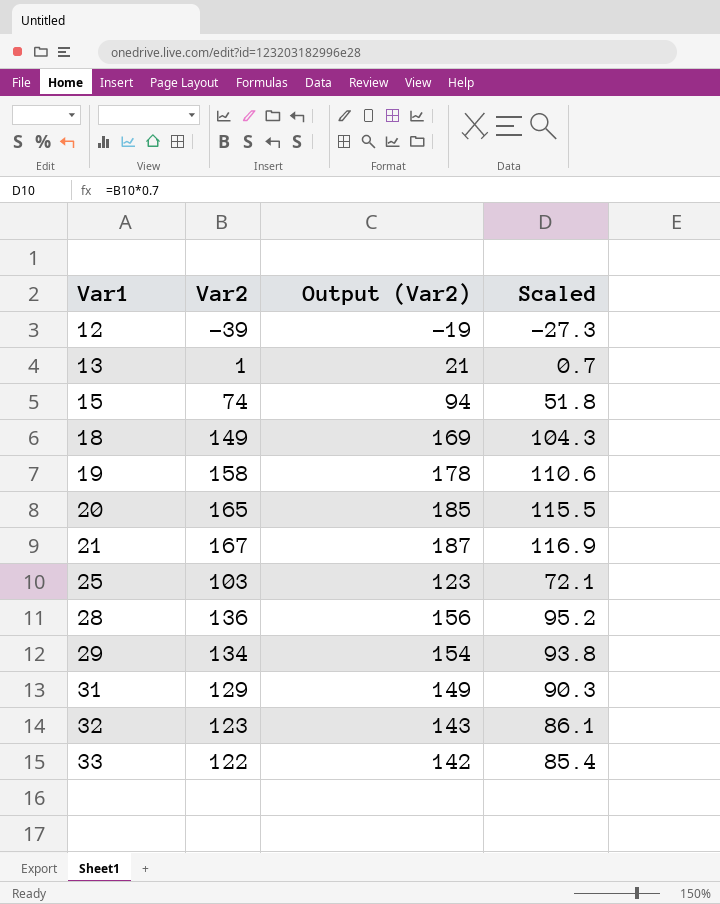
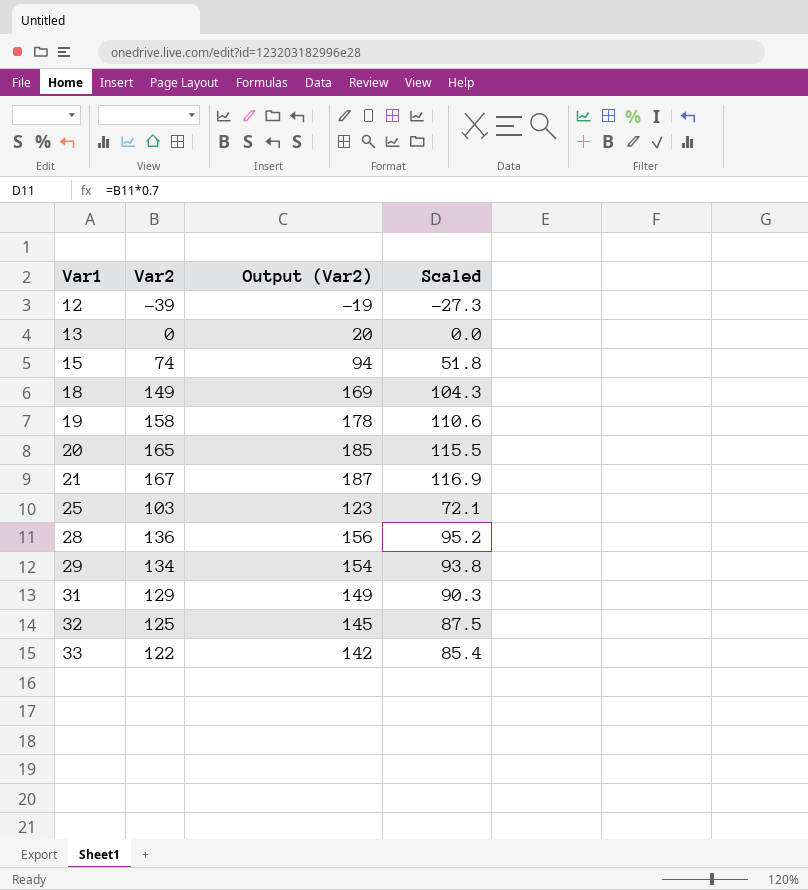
13 | Var2: 1 -> 0
13 | Output (Var2): 21 -> 20
13 | Scaled: 0.7 -> 0.0
32 | Var2: 123 -> 125
32 | Output (Var2): 143 -> 145
32 | Scaled: 86.1 -> 87.5

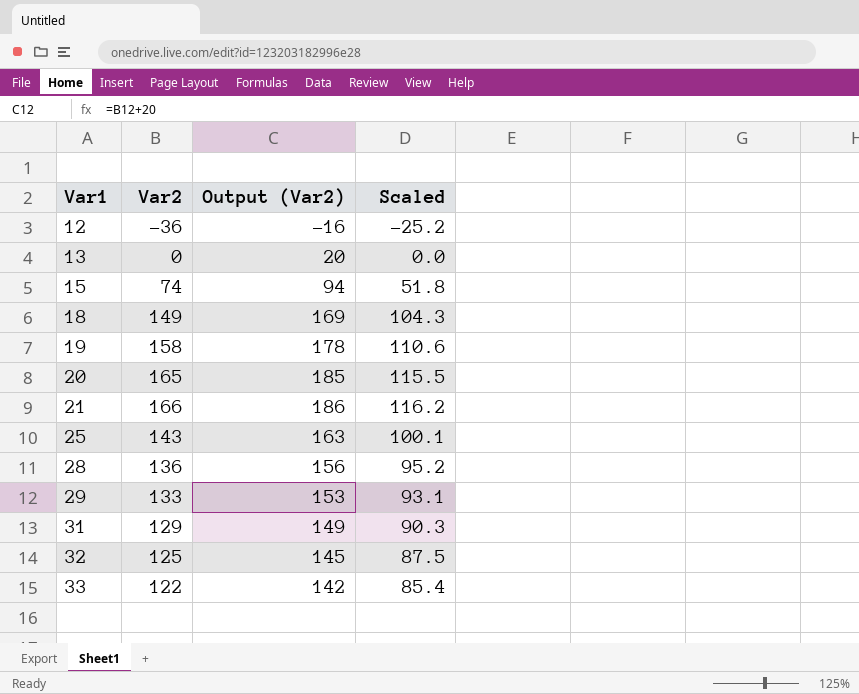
12 | Var2: -39 -> -36
12 | Output (Var2): -19 -> -16
12 | Scaled: -27.3 -> -25.2
21 | Var2: 167 -> 166
21 | Output (Var2): 187 -> 186
21 | Scaled: 116.9 -> 116.2
25 | Var2: 103 -> 143
25 | Output (Var2): 123 -> 163
25 | Scaled: 72.1 -> 100.1
29 | Var2: 134 -> 133
29 | Output (Var2): 154 -> 153
29 | Scaled: 93.8 -> 93.1

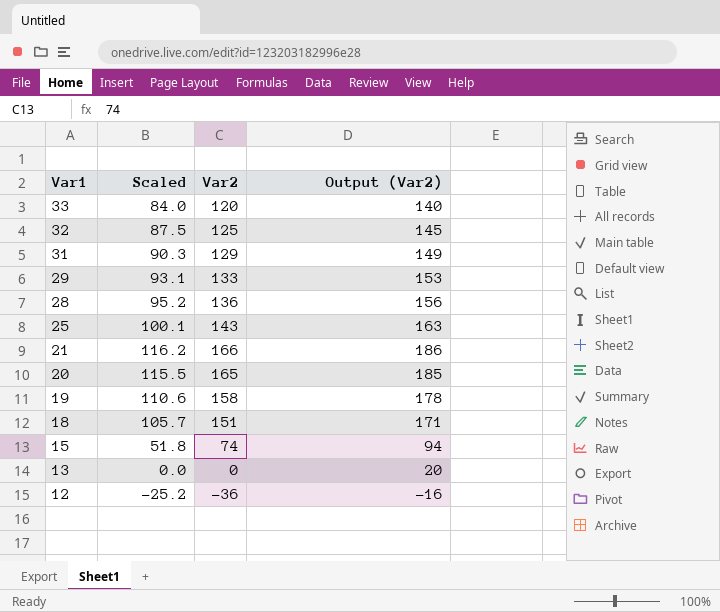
row order: Var1 ascending -> Var1 descending
column Scaled | position: 4 -> 2
33 | Scaled: 85.4 -> 84.0
33 | Var2: 122 -> 120
33 | Output (Var2): 142 -> 140
18 | Scaled: 104.3 -> 105.7
18 | Var2: 149 -> 151
18 | Output (Var2): 169 -> 171

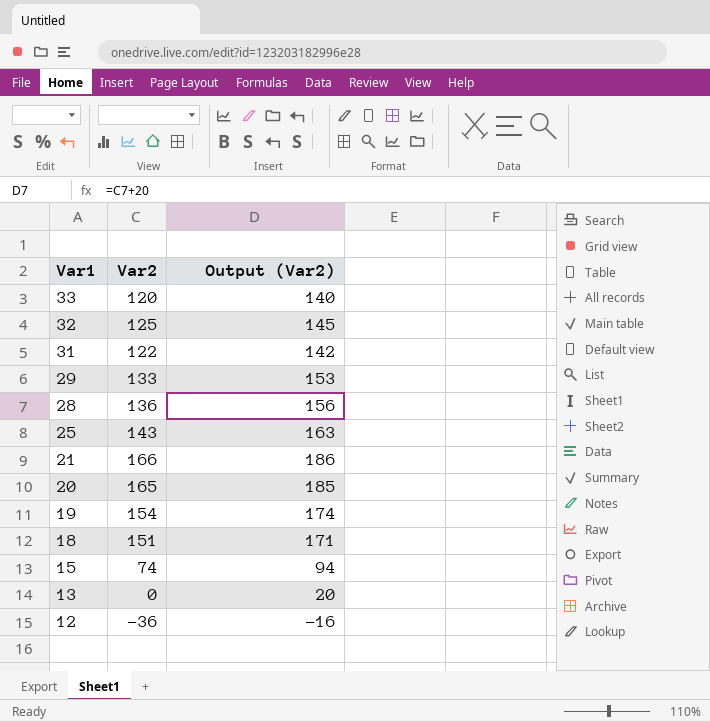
column Scaled | formula: [Var2] * 0.7 -> none
31 | Var2: 129 -> 122
31 | Output (Var2): 149 -> 142
19 | Var2: 158 -> 154
19 | Output (Var2): 178 -> 174

